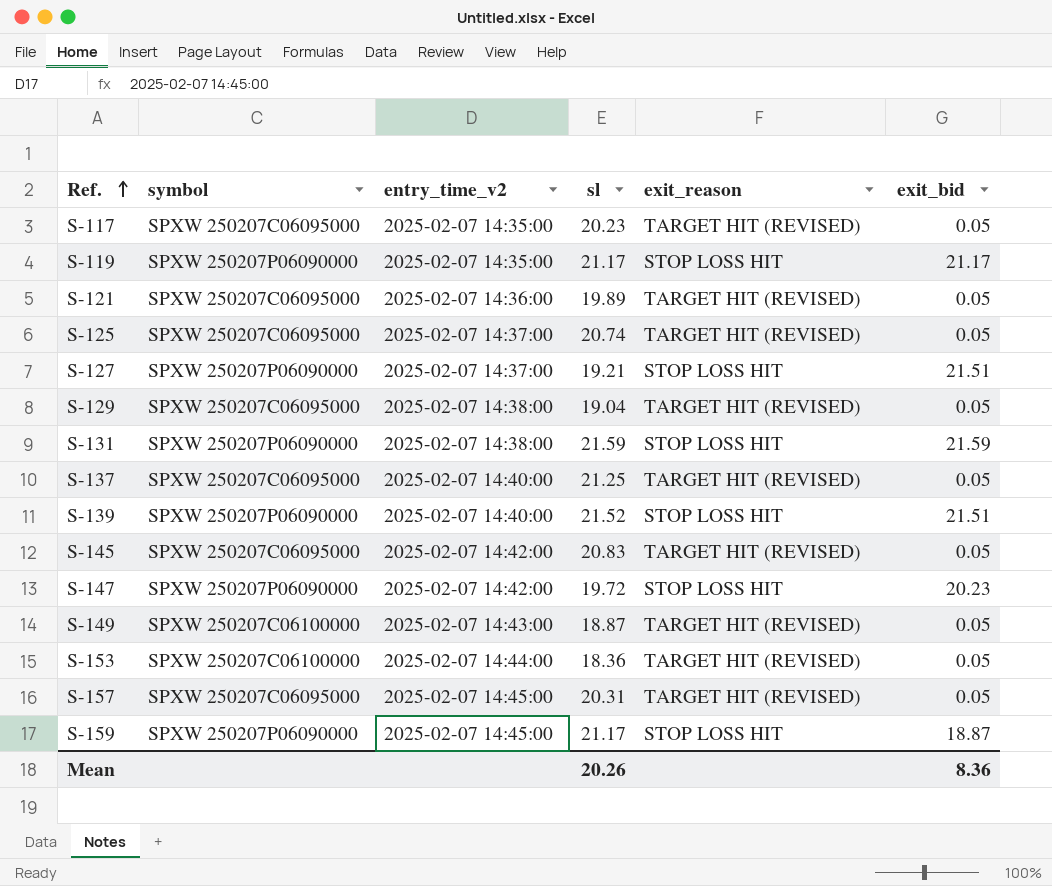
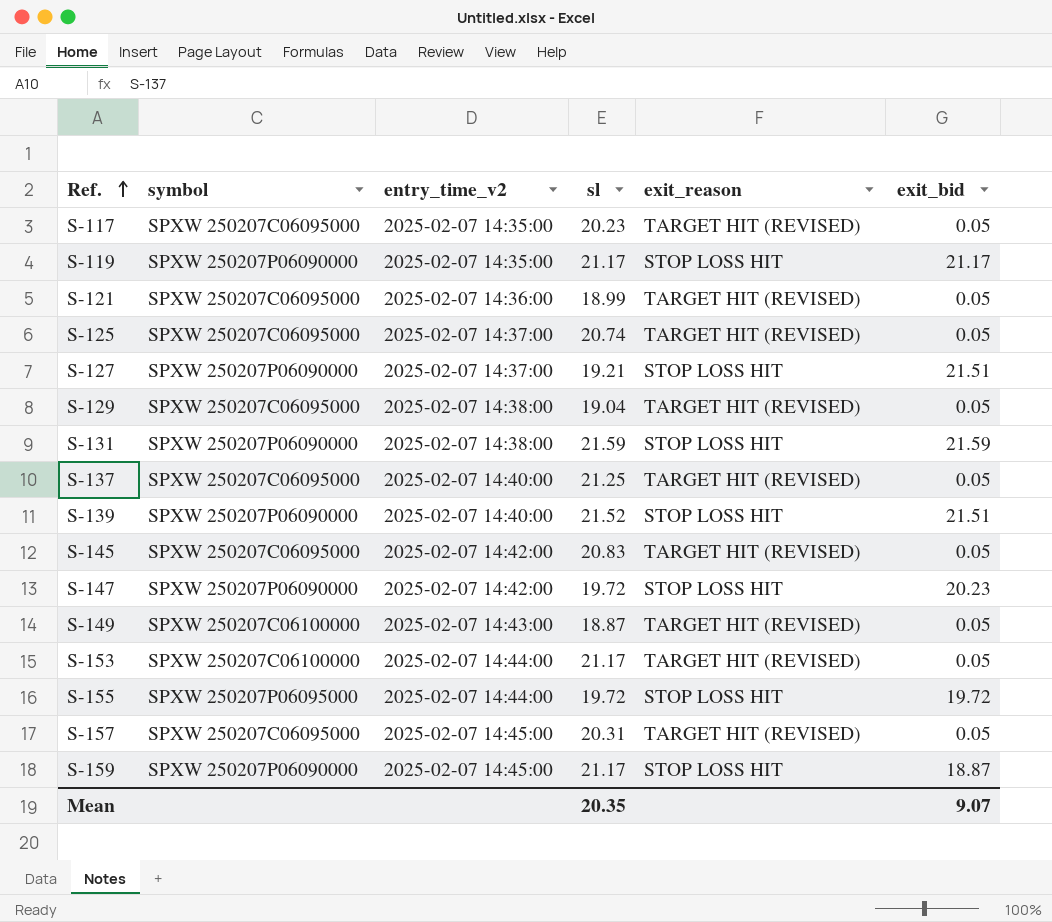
S-121 | sl: 19.89 -> 18.99
S-153 | sl: 18.36 -> 21.17
row S-155: none -> SPXW 250207P06095000 | 2025-02-07 14:44:00 | 19.72 | STOP LOSS HIT | 19.72
Mean | sl: 20.26 -> 20.35
Mean | exit_bid: 8.36 -> 9.07

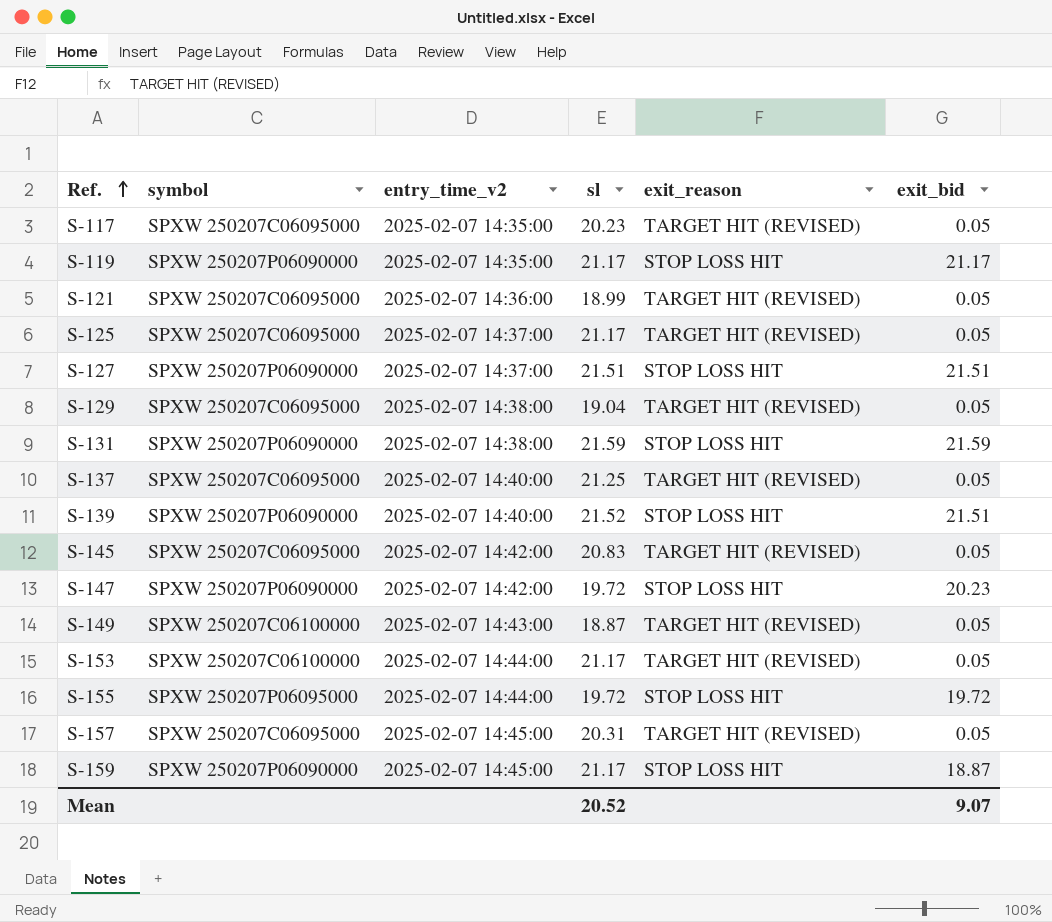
S-125 | sl: 20.74 -> 21.17
S-127 | sl: 19.21 -> 21.51
Mean | sl: 20.35 -> 20.52

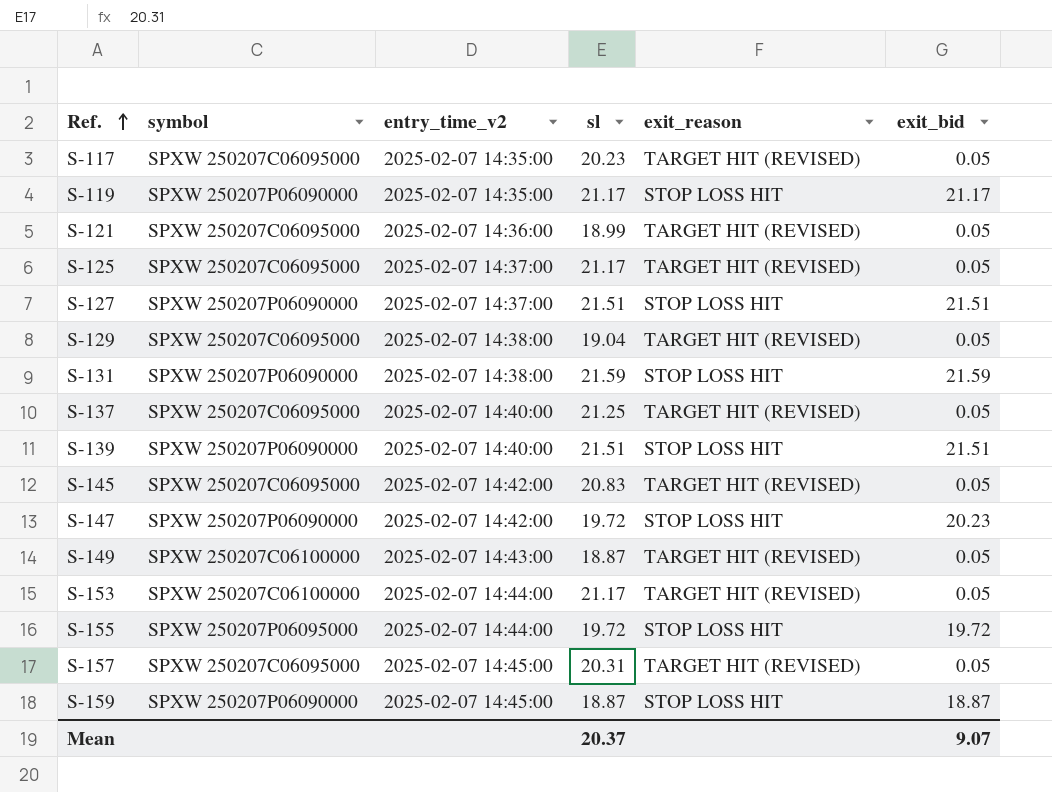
S-139 | sl: 21.52 -> 21.51
S-159 | sl: 21.17 -> 18.87
Mean | sl: 20.52 -> 20.37

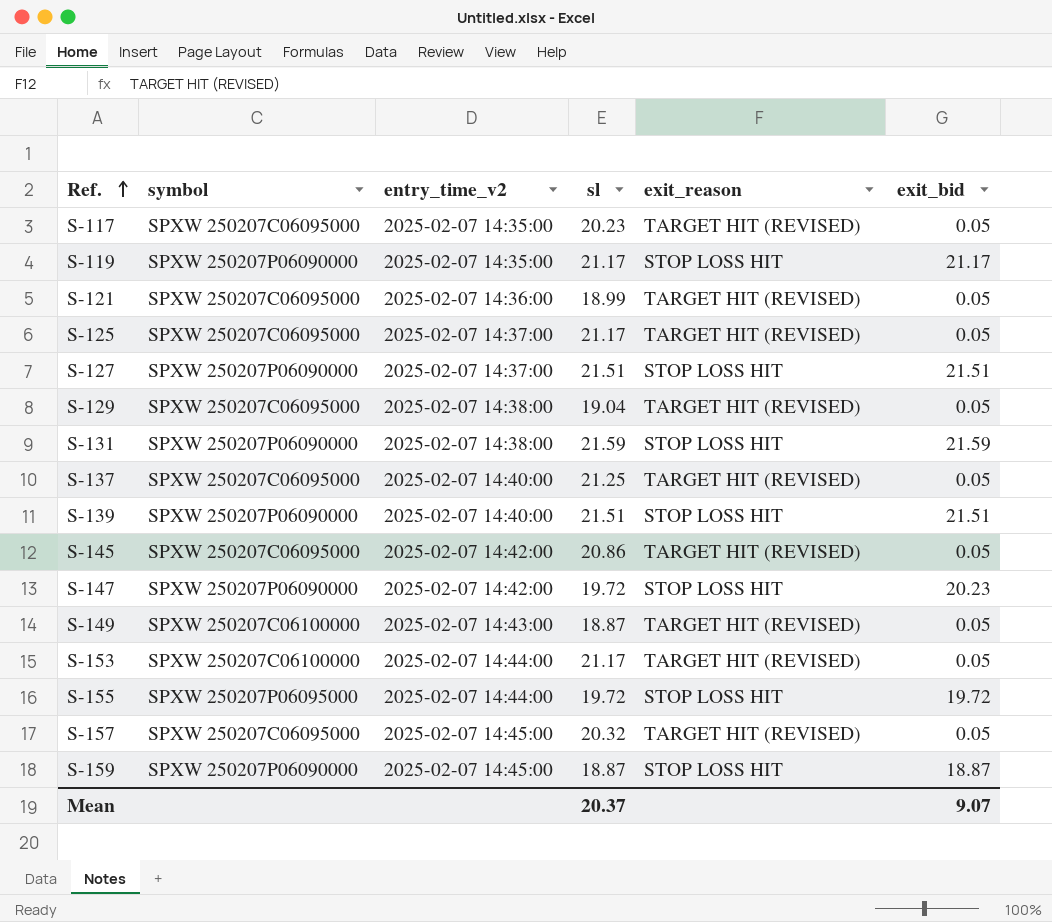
S-145 | sl: 20.83 -> 20.86
S-157 | sl: 20.31 -> 20.32

